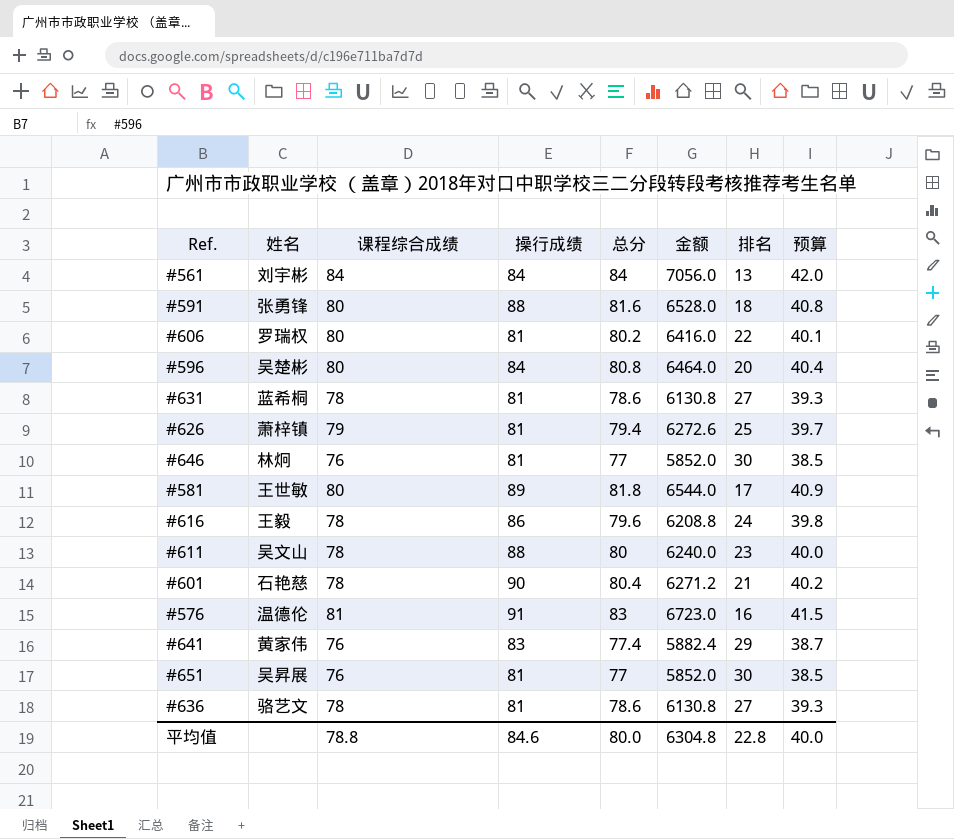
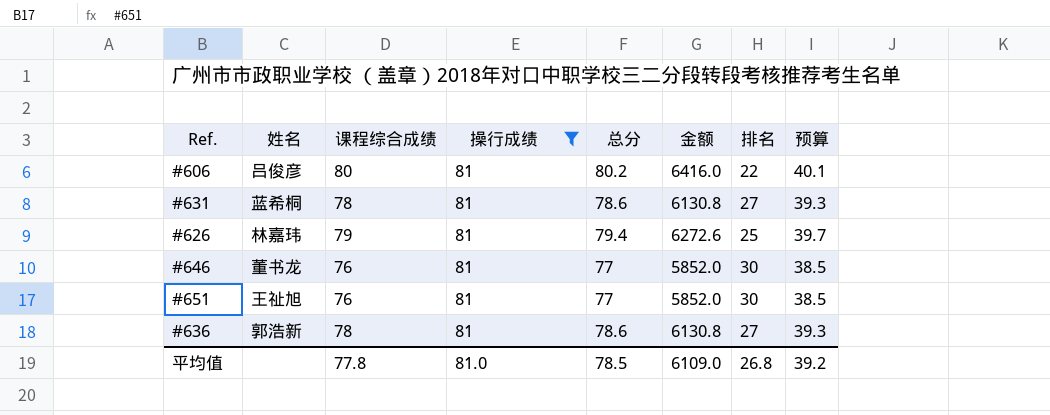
filter: none -> 操行成绩 = 81
#606 | 姓名: 罗瑞权 -> 吕俊彦
#626 | 姓名: 萧梓镇 -> 林嘉玮
#646 | 姓名: 林炯 -> 董书龙
#651 | 姓名: 吴昇展 -> 王祉旭
#636 | 姓名: 骆艺文 -> 郭浩新
平均值 | 课程综合成绩: 78.8 -> 77.8
平均值 | 操行成绩: 84.6 -> 81.0
平均值 | 总分: 80.0 -> 78.5
平均值 | 金额: 6304.8 -> 6109.0
平均值 | 排名: 22.8 -> 26.8
平均值 | 预算: 40.0 -> 39.2

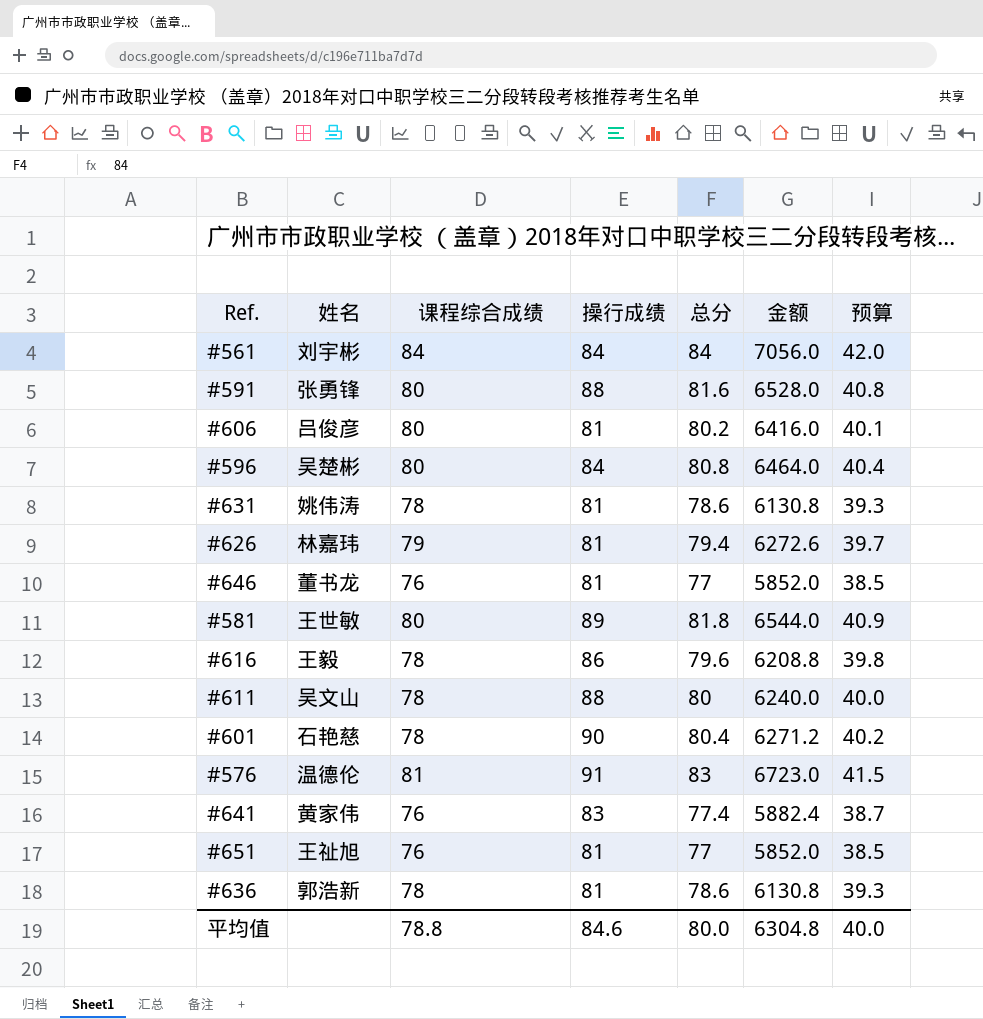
filter: 操行成绩 = 81 -> none
column 排名 | position: 7 -> none
#631 | 姓名: 蓝希桐 -> 姚伟涛
平均值 | 课程综合成绩: 77.8 -> 78.8
平均值 | 操行成绩: 81.0 -> 84.6
平均值 | 总分: 78.5 -> 80.0
平均值 | 金额: 6109.0 -> 6304.8
平均值 | 预算: 39.2 -> 40.0

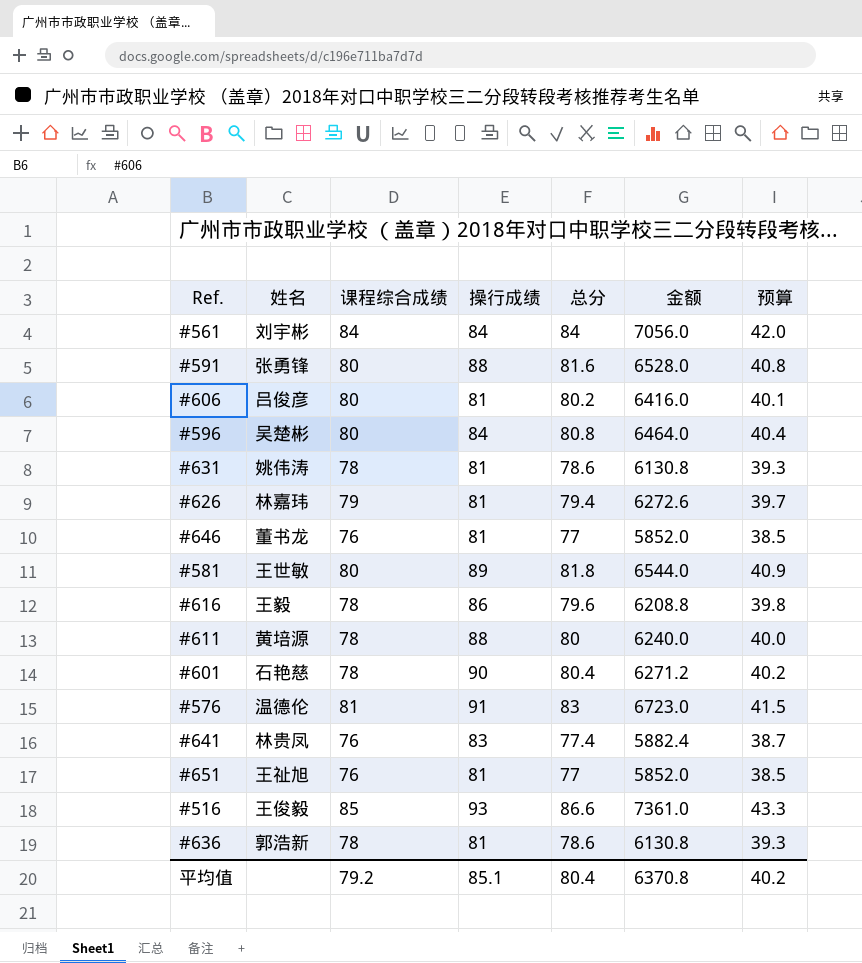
#611 | 姓名: 吴文山 -> 黄培源
#641 | 姓名: 黄家伟 -> 林贵凤
row #516: none -> 王俊毅 | 85 | 93 | 86.6 | 7361.0 | 43.3
平均值 | 课程综合成绩: 78.8 -> 79.2
平均值 | 操行成绩: 84.6 -> 85.1
平均值 | 总分: 80.0 -> 80.4
平均值 | 金额: 6304.8 -> 6370.8
平均值 | 预算: 40.0 -> 40.2

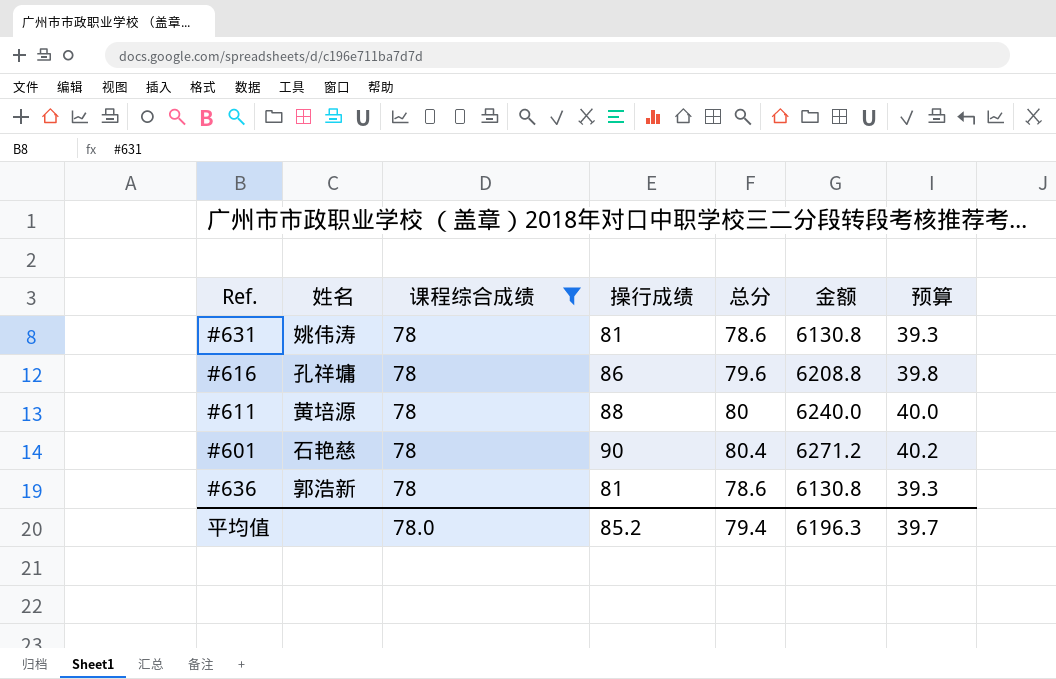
filter: none -> 课程综合成绩 = 78
#616 | 姓名: 王毅 -> 孔祥墉
平均值 | 课程综合成绩: 79.2 -> 78.0
平均值 | 操行成绩: 85.1 -> 85.2
平均值 | 总分: 80.4 -> 79.4
平均值 | 金额: 6370.8 -> 6196.3
平均值 | 预算: 40.2 -> 39.7

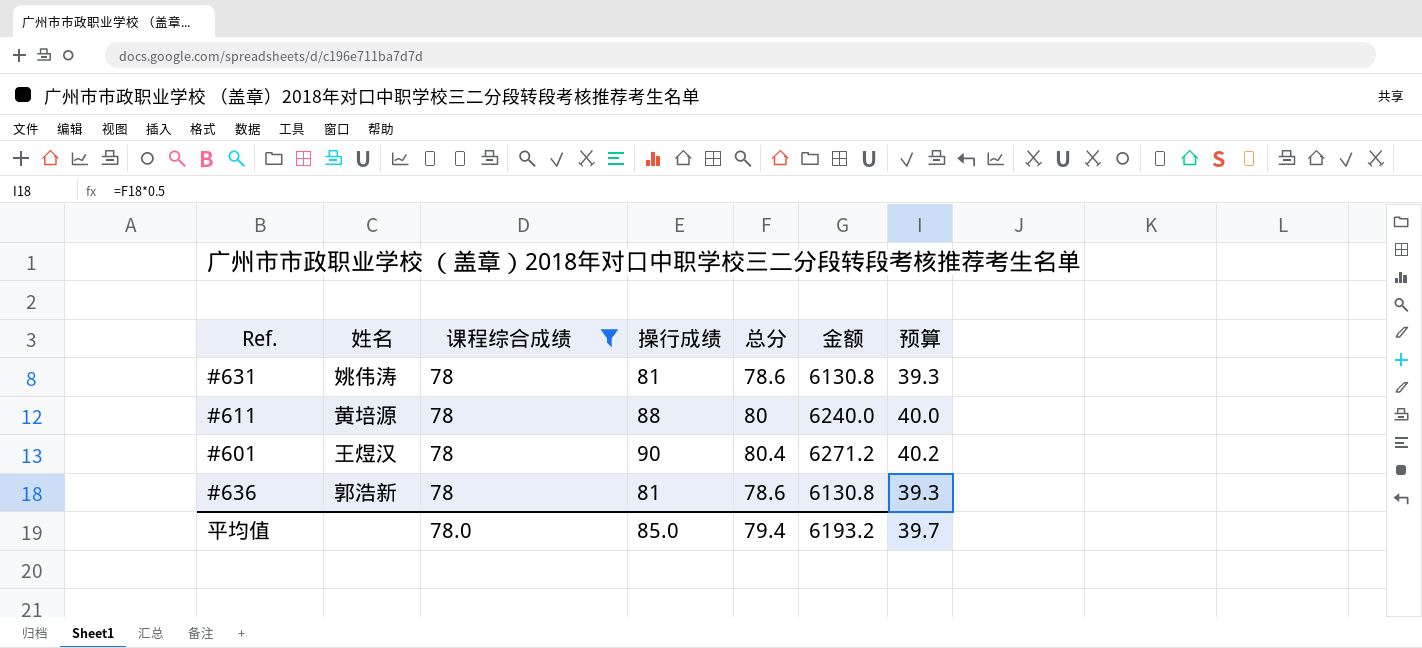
row #616: 孔祥墉 | 78 | 86 | 79.6 | 6208.8 | 39.8 -> none
#601 | 姓名: 石艳慈 -> 王煜汉
平均值 | 操行成绩: 85.2 -> 85.0
平均值 | 金额: 6196.3 -> 6193.2

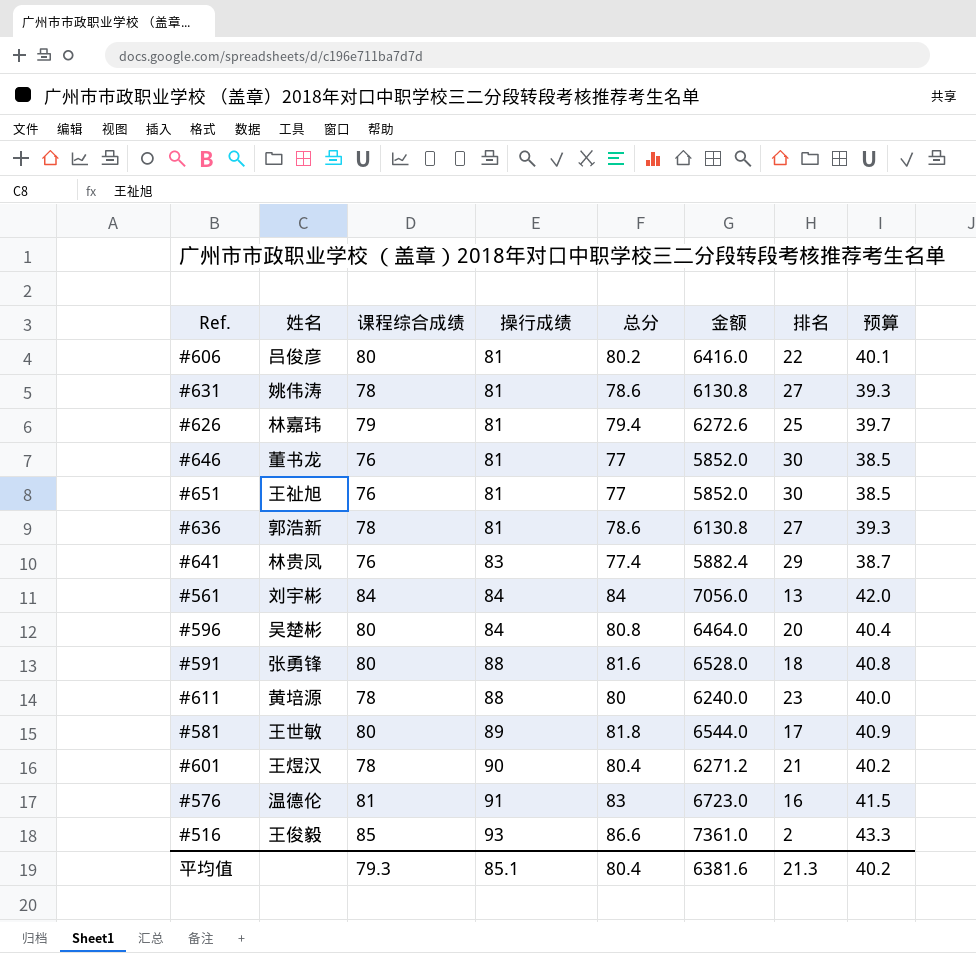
filter: 课程综合成绩 = 78 -> none
row order: none -> 操行成绩 ascending
column 排名 | position: none -> 7
平均值 | 课程综合成绩: 78.0 -> 79.3
平均值 | 操行成绩: 85.0 -> 85.1
平均值 | 总分: 79.4 -> 80.4
平均值 | 金额: 6193.2 -> 6381.6
平均值 | 预算: 39.7 -> 40.2

